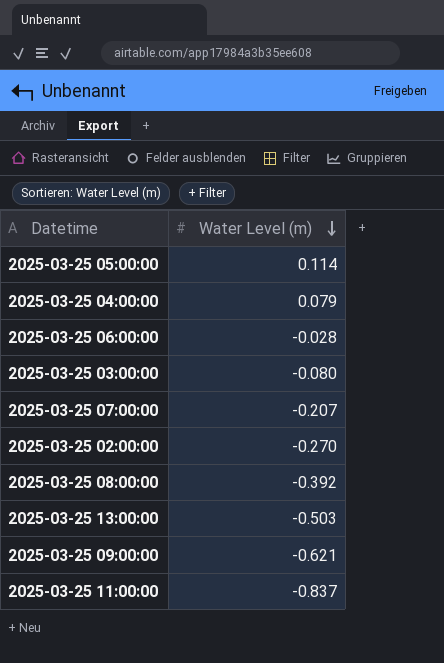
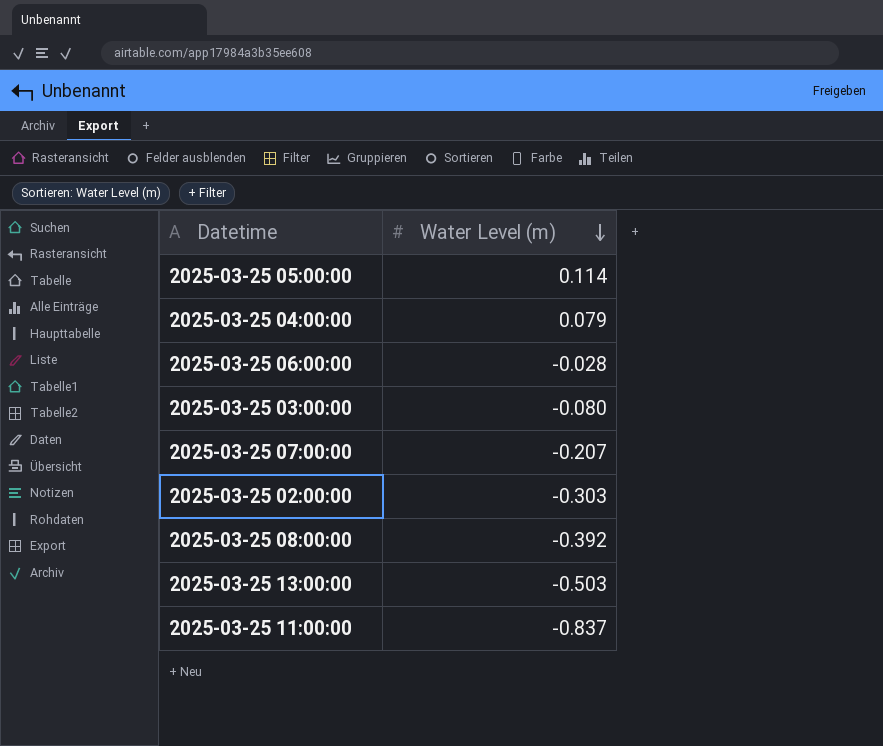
row 2025-03-25 09:00:00: -0.621 -> none
2025-03-25 02:00:00 | Water Level (m): -0.270 -> -0.303

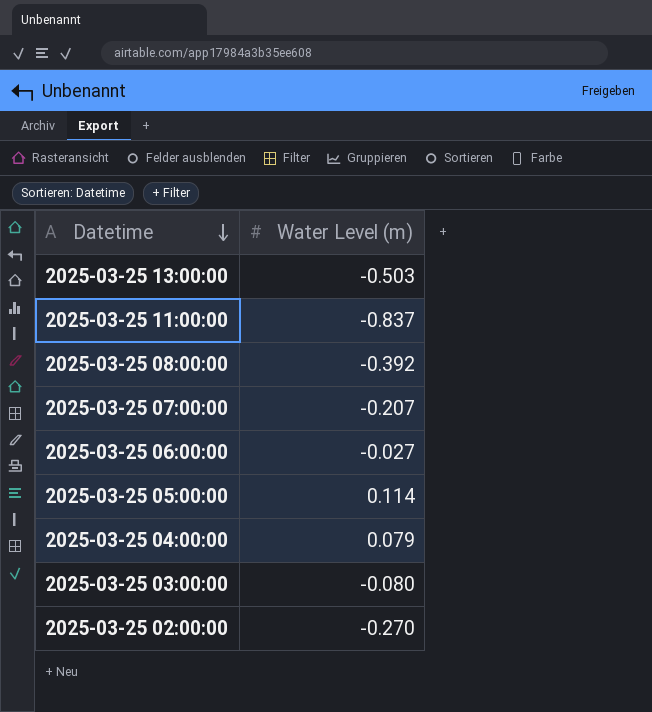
row order: Water Level (m) descending -> Datetime descending
2025-03-25 06:00:00 | Water Level (m): -0.028 -> -0.027
2025-03-25 02:00:00 | Water Level (m): -0.303 -> -0.270

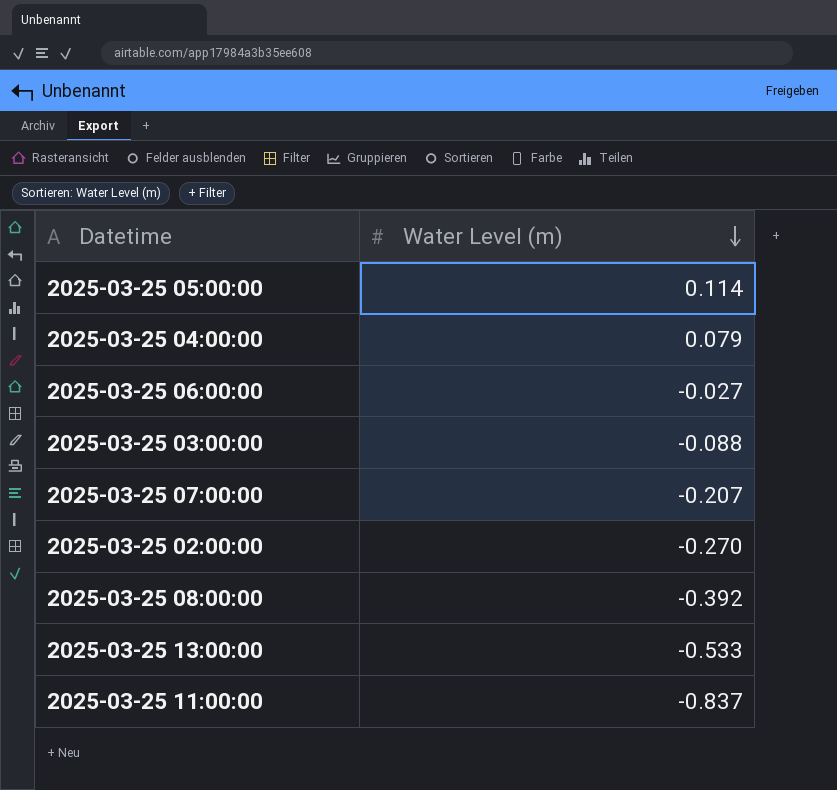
row order: Datetime descending -> Water Level (m) descending
2025-03-25 03:00:00 | Water Level (m): -0.080 -> -0.088
2025-03-25 13:00:00 | Water Level (m): -0.503 -> -0.533

